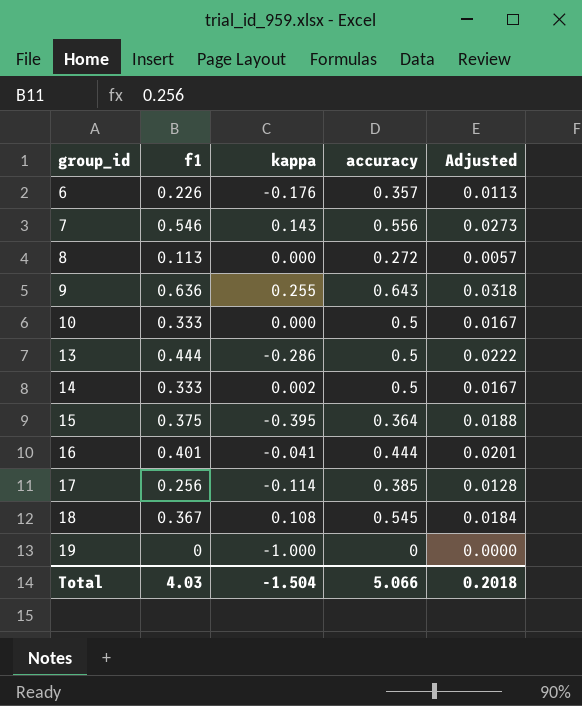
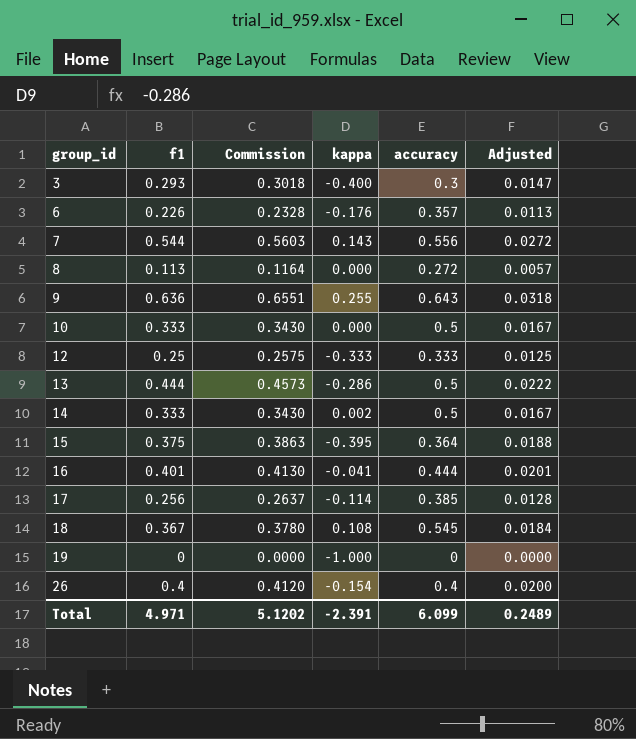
column Commission | formula: none -> [f1] * 1.03
row 3: none -> 0.293 | 0.3018 | -0.400 | 0.3 | 0.0147
7 | f1: 0.546 -> 0.544
7 | Adjusted: 0.0273 -> 0.0272
row 12: none -> 0.25 | 0.2575 | -0.333 | 0.333 | 0.0125
row 26: none -> 0.4 | 0.4120 | -0.154 | 0.4 | 0.0200
Total | f1: 4.03 -> 4.971
Total | kappa: -1.504 -> -2.391
Total | accuracy: 5.066 -> 6.099
Total | Adjusted: 0.2018 -> 0.2489

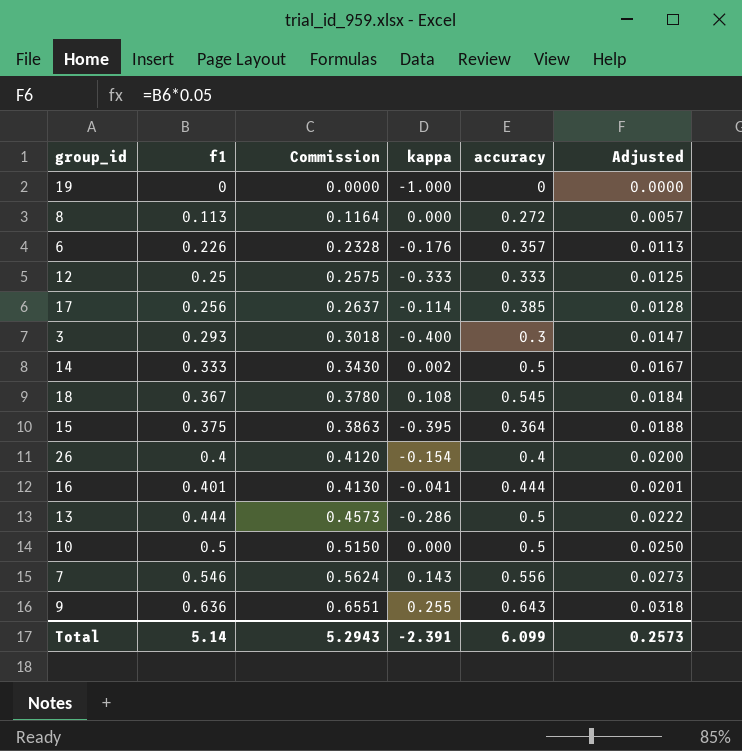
row order: group_id ascending -> f1 ascending
10 | f1: 0.333 -> 0.5
10 | Commission: 0.3430 -> 0.5150
10 | Adjusted: 0.0167 -> 0.0250
7 | f1: 0.544 -> 0.546
7 | Commission: 0.5603 -> 0.5624
7 | Adjusted: 0.0272 -> 0.0273
Total | f1: 4.971 -> 5.14
Total | Commission: 5.1202 -> 5.2943
Total | Adjusted: 0.2489 -> 0.2573

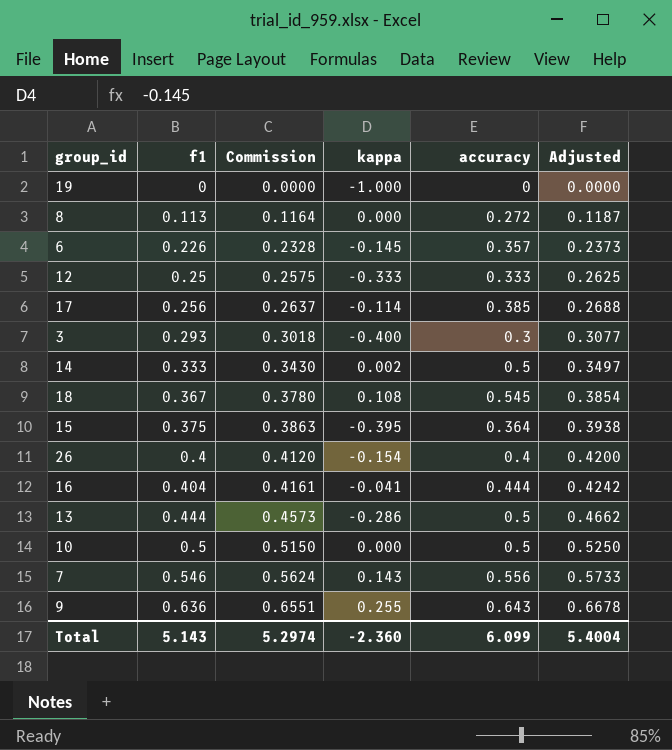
column Adjusted | formula: [f1] * 0.05 -> [f1] * 1.05
6 | kappa: -0.176 -> -0.145
16 | f1: 0.401 -> 0.404
16 | Commission: 0.4130 -> 0.4161
Total | f1: 5.14 -> 5.143
Total | Commission: 5.2943 -> 5.2974
Total | kappa: -2.391 -> -2.360
Total | Adjusted: 0.2573 -> 5.4004

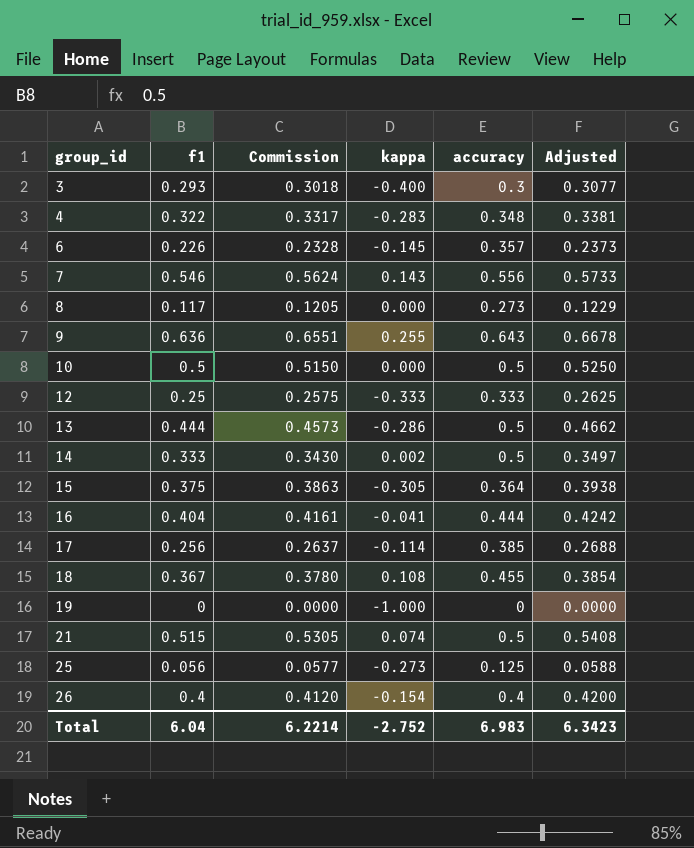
row order: f1 ascending -> group_id ascending
row 4: none -> 0.322 | 0.3317 | -0.283 | 0.348 | 0.3381
8 | f1: 0.113 -> 0.117
8 | Commission: 0.1164 -> 0.1205
8 | accuracy: 0.272 -> 0.273
8 | Adjusted: 0.1187 -> 0.1229
15 | kappa: -0.395 -> -0.305
18 | accuracy: 0.545 -> 0.455
row 21: none -> 0.515 | 0.5305 | 0.074 | 0.5 | 0.5408
row 25: none -> 0.056 | 0.0577 | -0.273 | 0.125 | 0.0588
Total | f1: 5.143 -> 6.04
Total | Commission: 5.2974 -> 6.2214
Total | kappa: -2.360 -> -2.752
Total | accuracy: 6.099 -> 6.983
Total | Adjusted: 5.4004 -> 6.3423

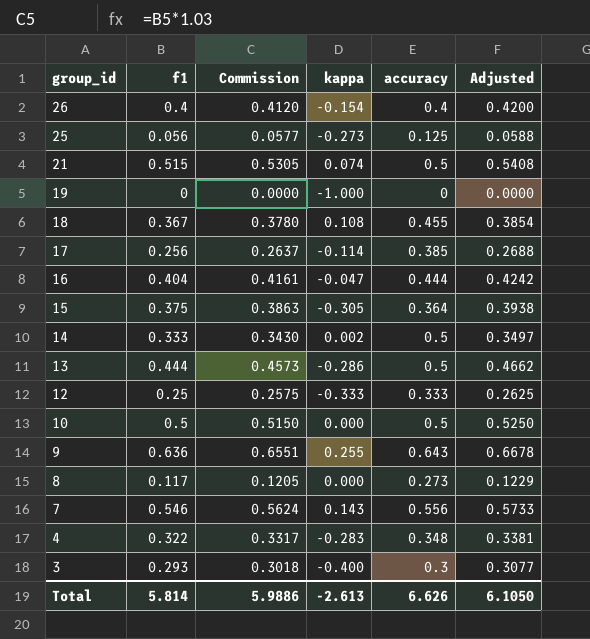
row order: group_id ascending -> group_id descending
row 6: 0.226 | 0.2328 | -0.145 | 0.357 | 0.2373 -> none
16 | kappa: -0.041 -> -0.047
Total | f1: 6.04 -> 5.814
Total | Commission: 6.2214 -> 5.9886
Total | kappa: -2.752 -> -2.613
Total | accuracy: 6.983 -> 6.626
Total | Adjusted: 6.3423 -> 6.1050

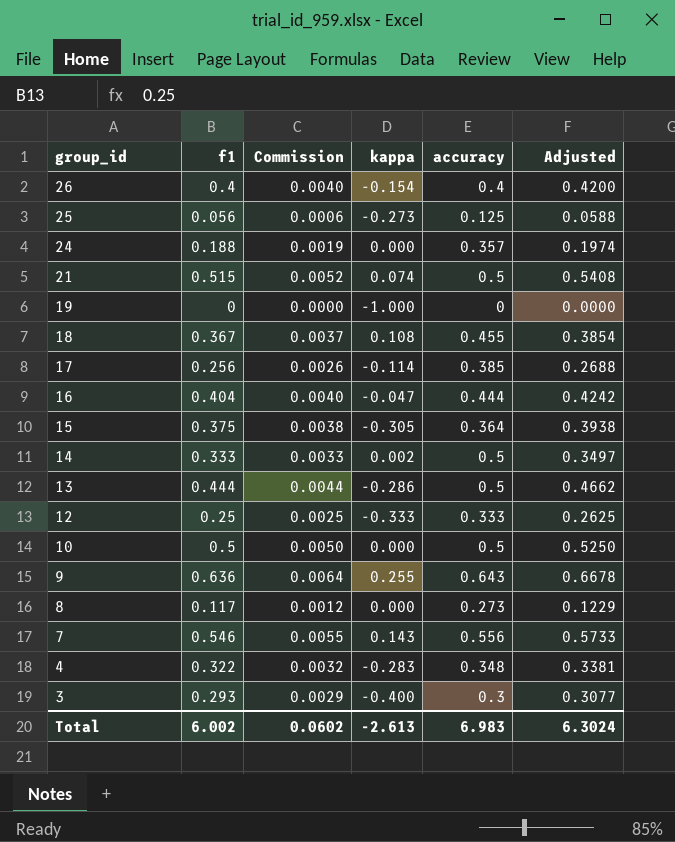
column Commission | formula: [f1] * 1.03 -> [f1] * 0.01
row 24: none -> 0.188 | 0.0019 | 0.000 | 0.357 | 0.1974
Total | f1: 5.814 -> 6.002
Total | Commission: 5.9886 -> 0.0602
Total | accuracy: 6.626 -> 6.983
Total | Adjusted: 6.1050 -> 6.3024

